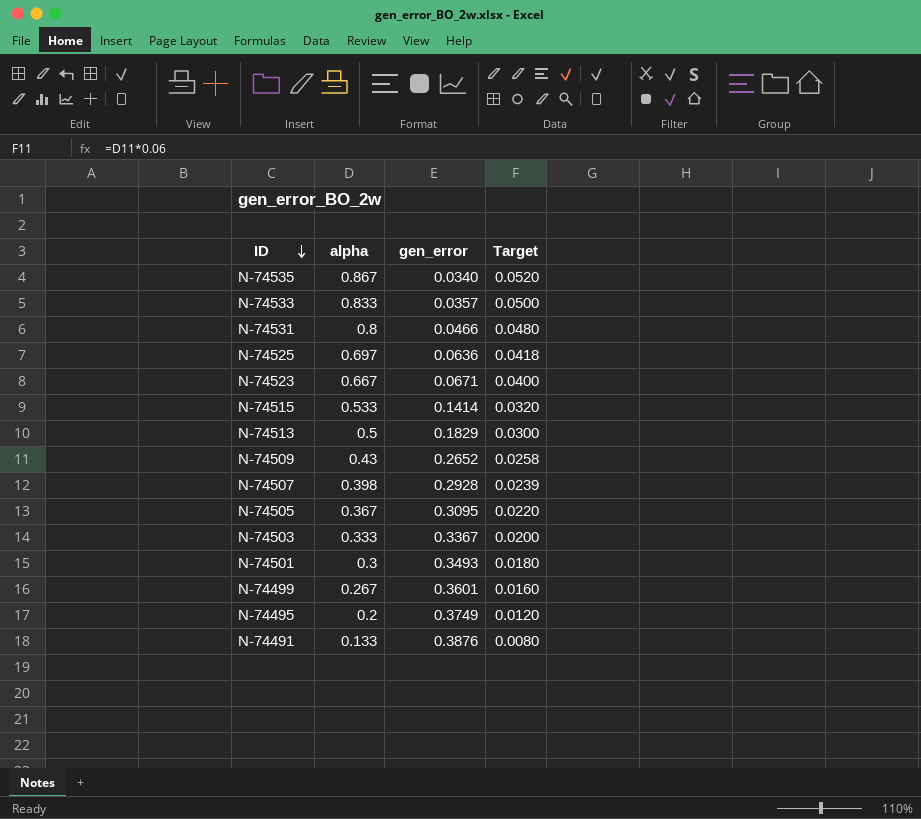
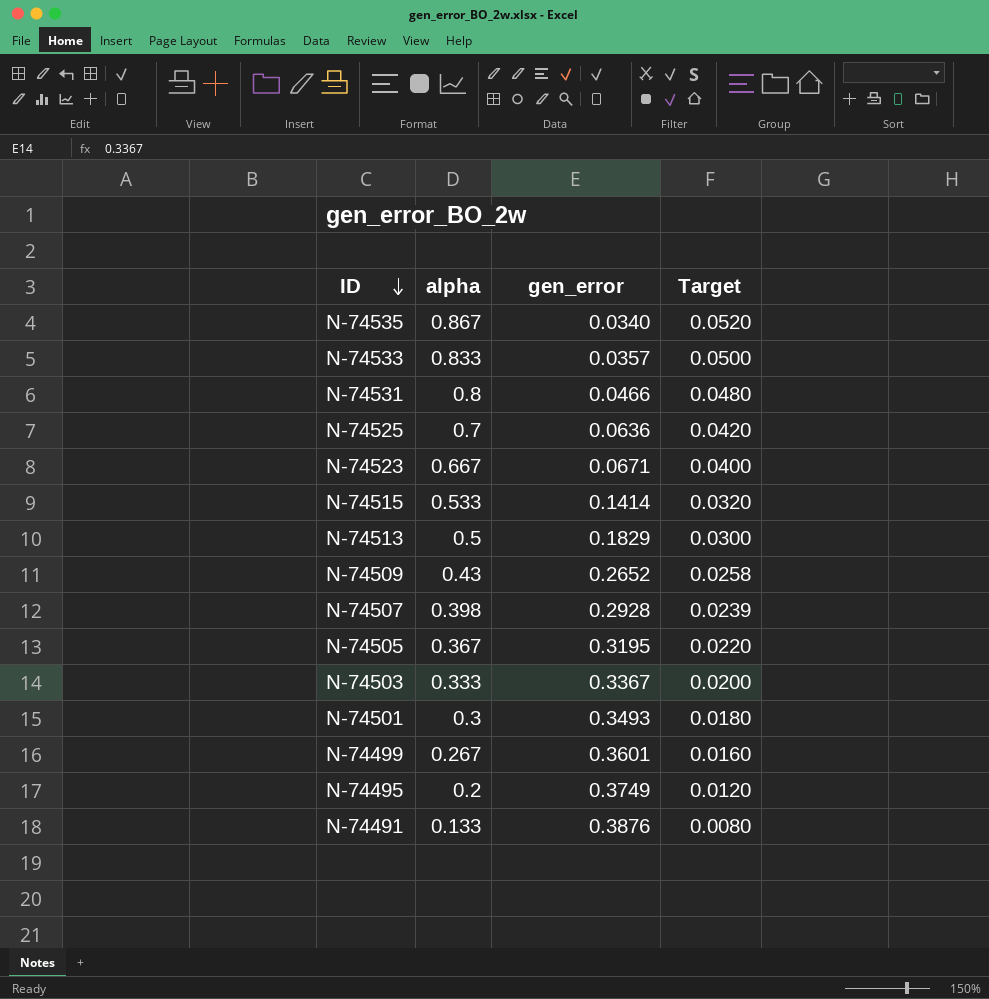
N-74525 | alpha: 0.697 -> 0.7
N-74525 | Target: 0.0418 -> 0.0420
N-74505 | gen_error: 0.3095 -> 0.3195

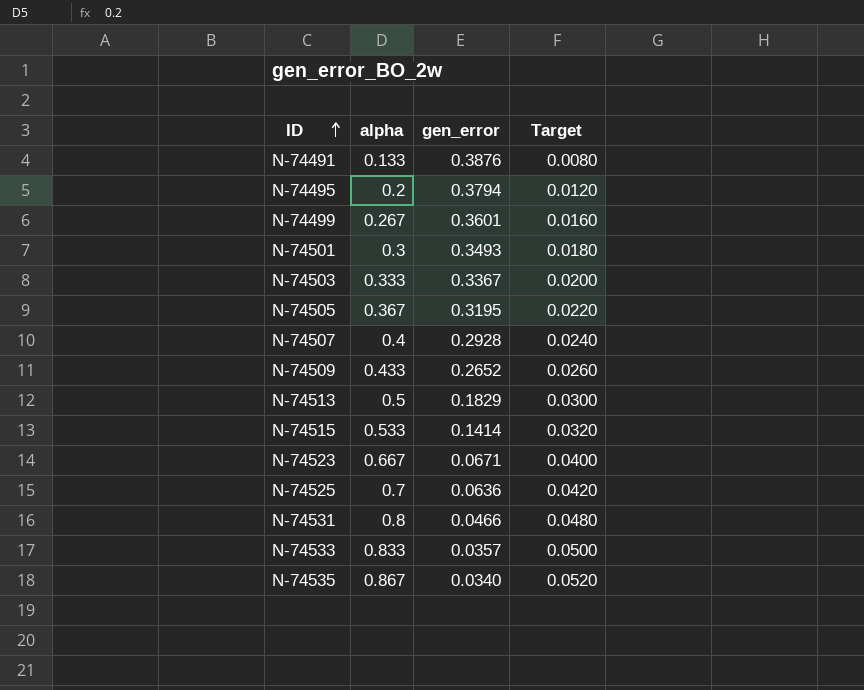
row order: ID descending -> ID ascending
N-74495 | gen_error: 0.3749 -> 0.3794
N-74507 | alpha: 0.398 -> 0.4
N-74507 | Target: 0.0239 -> 0.0240
N-74509 | alpha: 0.43 -> 0.433
N-74509 | Target: 0.0258 -> 0.0260

